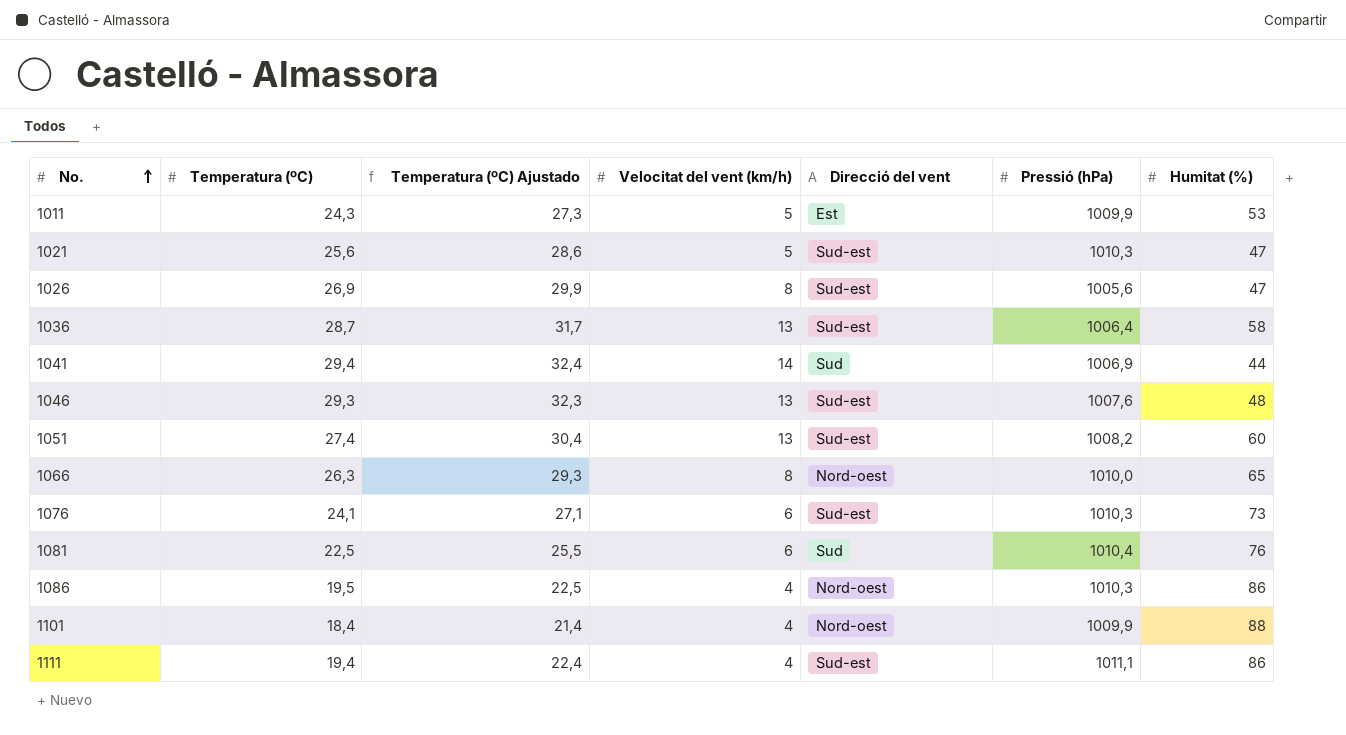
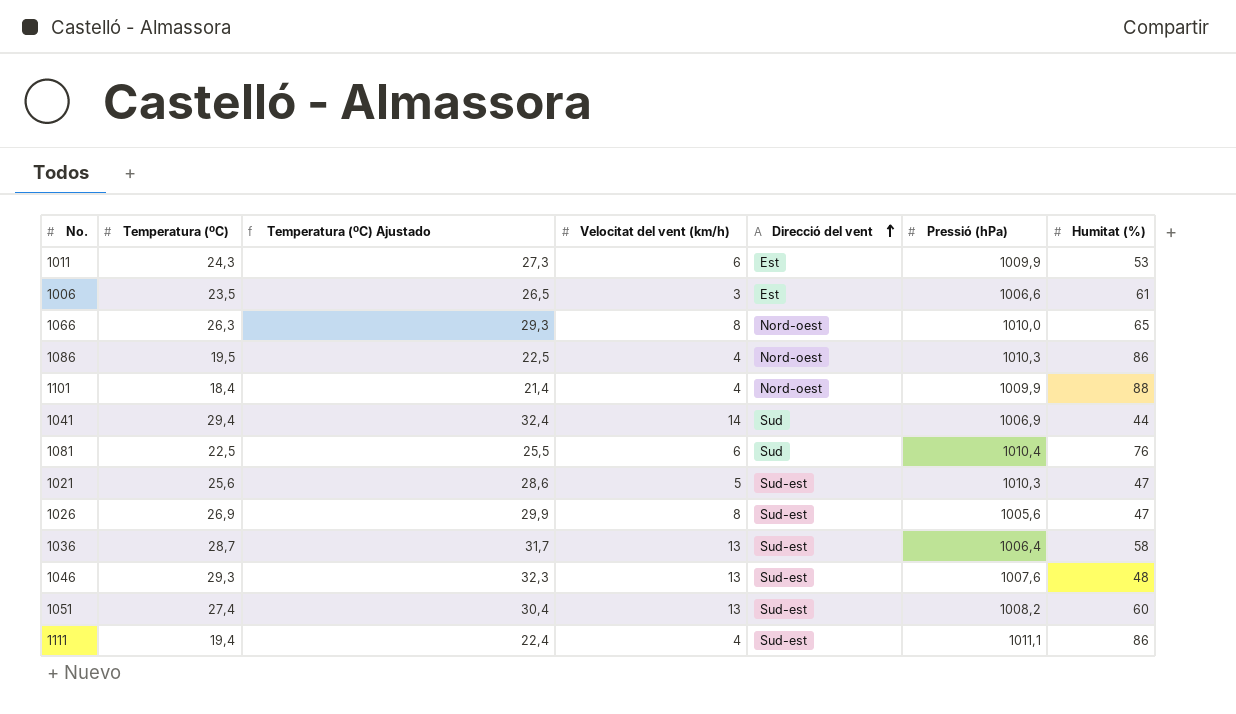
row order: No. ascending -> Direcció del vent ascending
row 1076: 24,1 | 27,1 | 6 | Sud-est | 1010,3 | 73 -> none
1011 | Velocitat del vent (km/h): 5 -> 6
row 1006: none -> 23,5 | 26,5 | 3 | Est | 1006,6 | 61

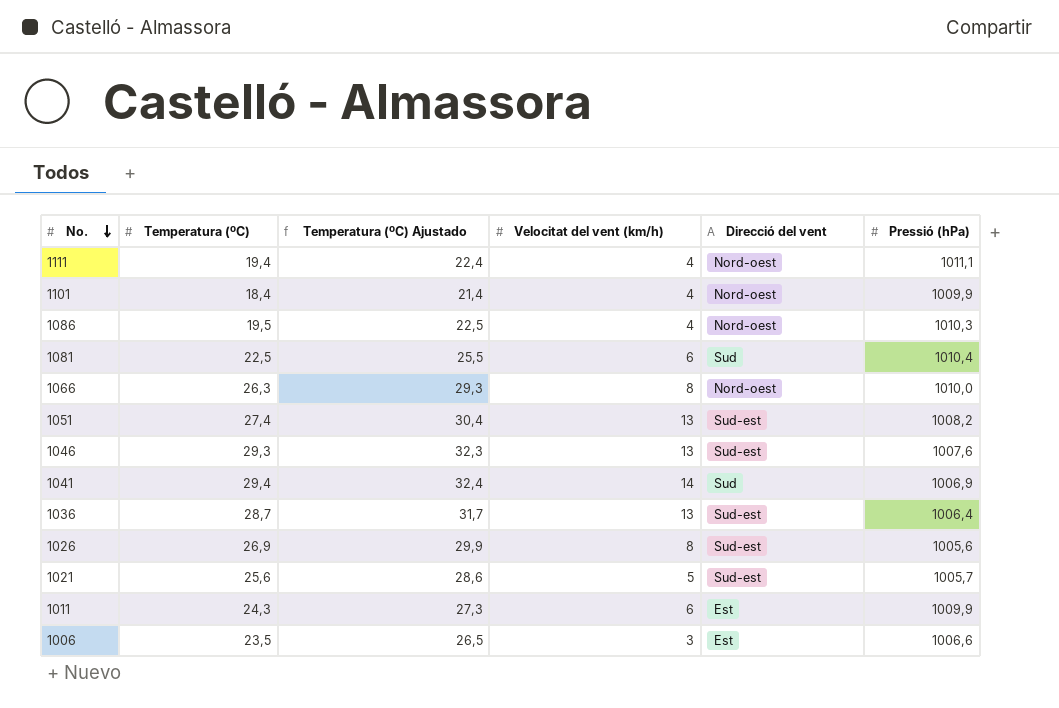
row order: Direcció del vent ascending -> No. descending
column Humitat (%) | position: 7 -> none
1111 | Direcció del vent: Sud-est -> Nord-oest
1021 | Pressió (hPa): 1010,3 -> 1005,7

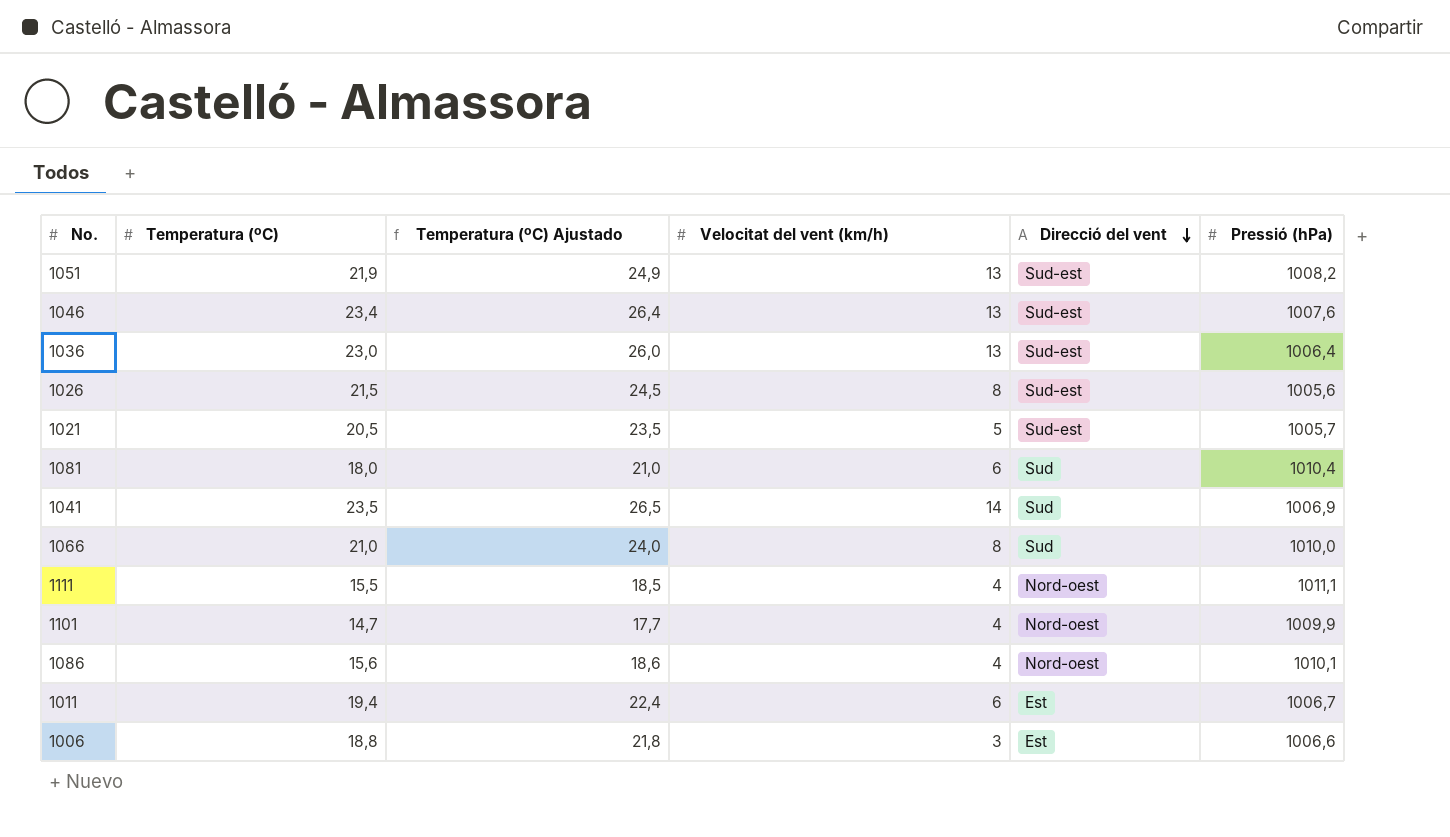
row order: No. descending -> Direcció del vent descending
1051 | Temperatura (ºC): 27,4 -> 21,9
1051 | Temperatura (ºC) Ajustado: 30,4 -> 24,9
1046 | Temperatura (ºC): 29,3 -> 23,4
1046 | Temperatura (ºC) Ajustado: 32,3 -> 26,4
1036 | Temperatura (ºC): 28,7 -> 23,0
1036 | Temperatura (ºC) Ajustado: 31,7 -> 26,0
1026 | Temperatura (ºC): 26,9 -> 21,5
1026 | Temperatura (ºC) Ajustado: 29,9 -> 24,5
1021 | Temperatura (ºC): 25,6 -> 20,5
1021 | Temperatura (ºC) Ajustado: 28,6 -> 23,5
1081 | Temperatura (ºC): 22,5 -> 18,0
1081 | Temperatura (ºC) Ajustado: 25,5 -> 21,0
1041 | Temperatura (ºC): 29,4 -> 23,5
1041 | Temperatura (ºC) Ajustado: 32,4 -> 26,5
1066 | Temperatura (ºC): 26,3 -> 21,0
1066 | Temperatura (ºC) Ajustado: 29,3 -> 24,0
1066 | Direcció del vent: Nord-oest -> Sud
1111 | Temperatura (ºC): 19,4 -> 15,5
1111 | Temperatura (ºC) Ajustado: 22,4 -> 18,5
1101 | Temperatura (ºC): 18,4 -> 14,7
1101 | Temperatura (ºC) Ajustado: 21,4 -> 17,7
1086 | Temperatura (ºC): 19,5 -> 15,6
1086 | Temperatura (ºC) Ajustado: 22,5 -> 18,6
1086 | Pressió (hPa): 1010,3 -> 1010,1
1011 | Temperatura (ºC): 24,3 -> 19,4
1011 | Temperatura (ºC) Ajustado: 27,3 -> 22,4
1011 | Pressió (hPa): 1009,9 -> 1006,7
1006 | Temperatura (ºC): 23,5 -> 18,8
1006 | Temperatura (ºC) Ajustado: 26,5 -> 21,8

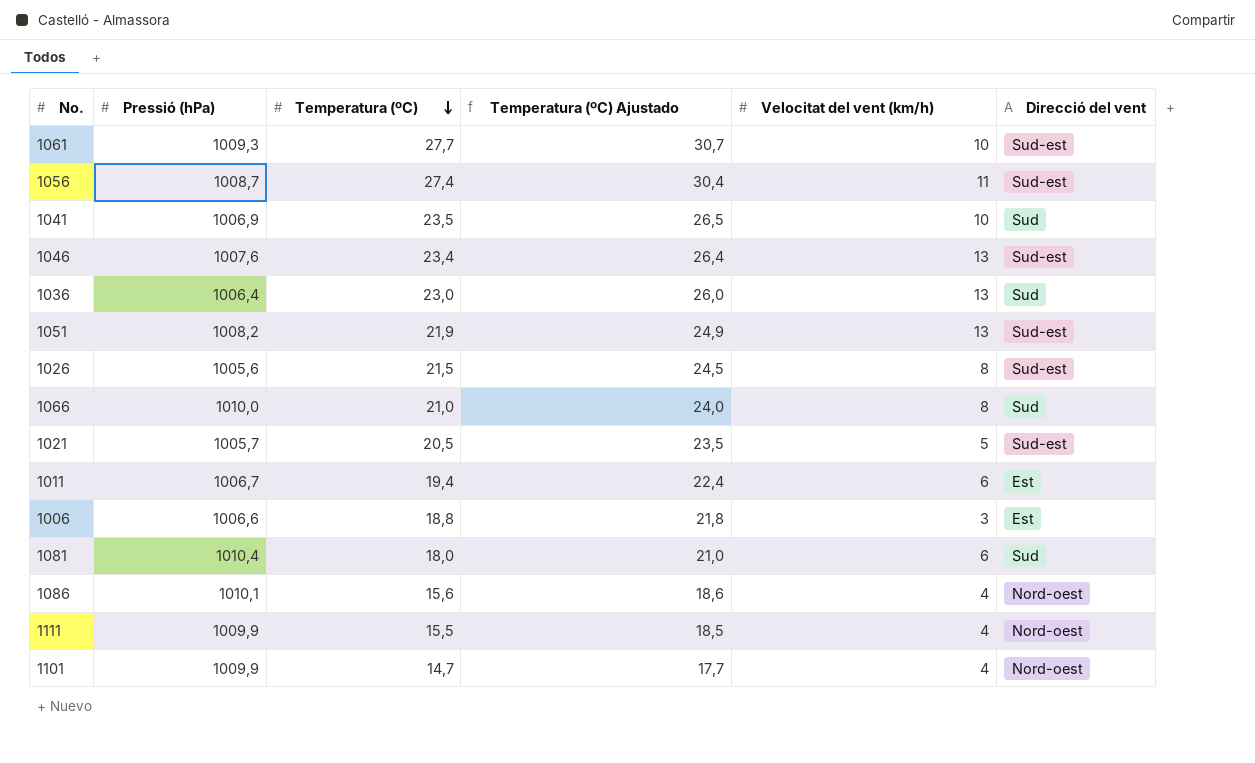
row order: Direcció del vent descending -> Temperatura (ºC) descending
column Pressió (hPa) | position: 6 -> 2
row 1061: none -> 1009,3 | 27,7 | 30,7 | 10 | Sud-est
row 1056: none -> 1008,7 | 27,4 | 30,4 | 11 | Sud-est
1041 | Velocitat del vent (km/h): 14 -> 10
1036 | Direcció del vent: Sud-est -> Sud
1111 | Pressió (hPa): 1011,1 -> 1009,9

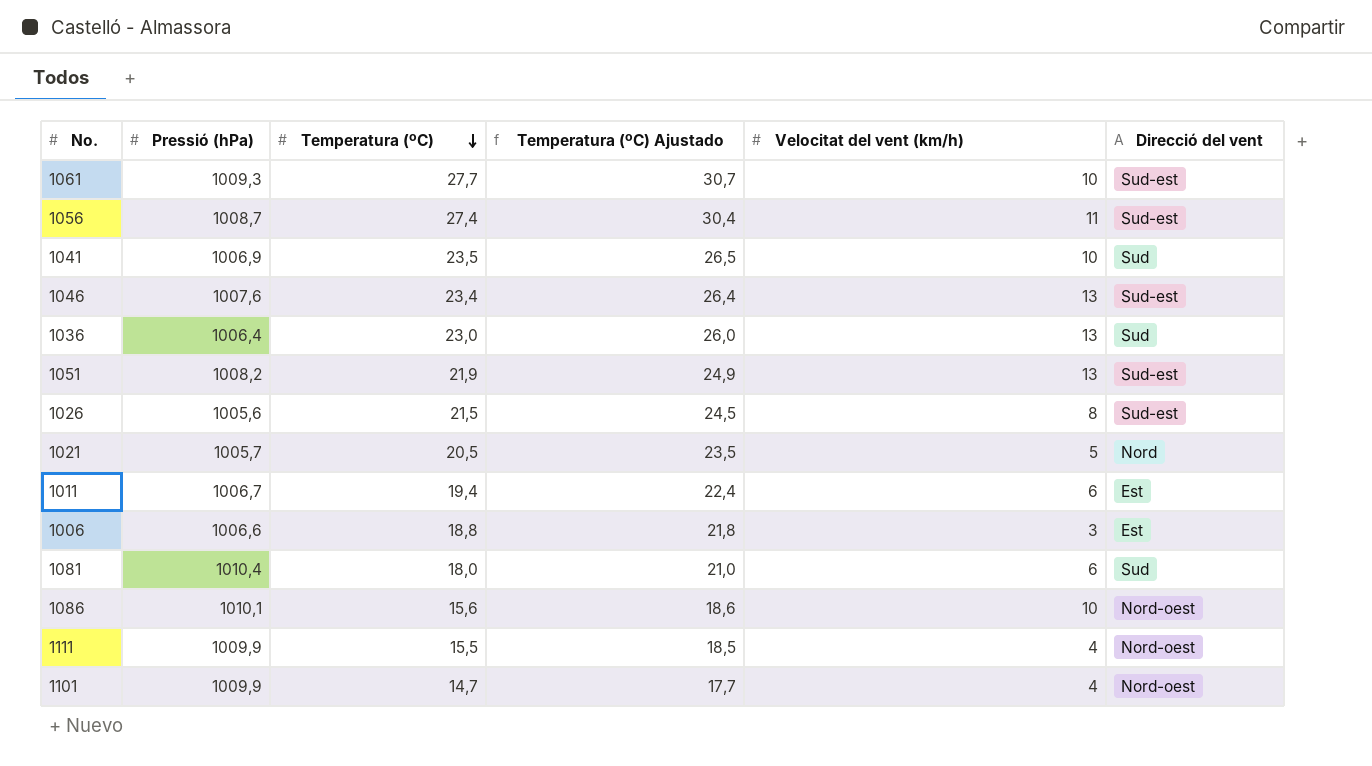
row 1066: 1010,0 | 21,0 | 24,0 | 8 | Sud -> none
1021 | Direcció del vent: Sud-est -> Nord
1086 | Velocitat del vent (km/h): 4 -> 10

